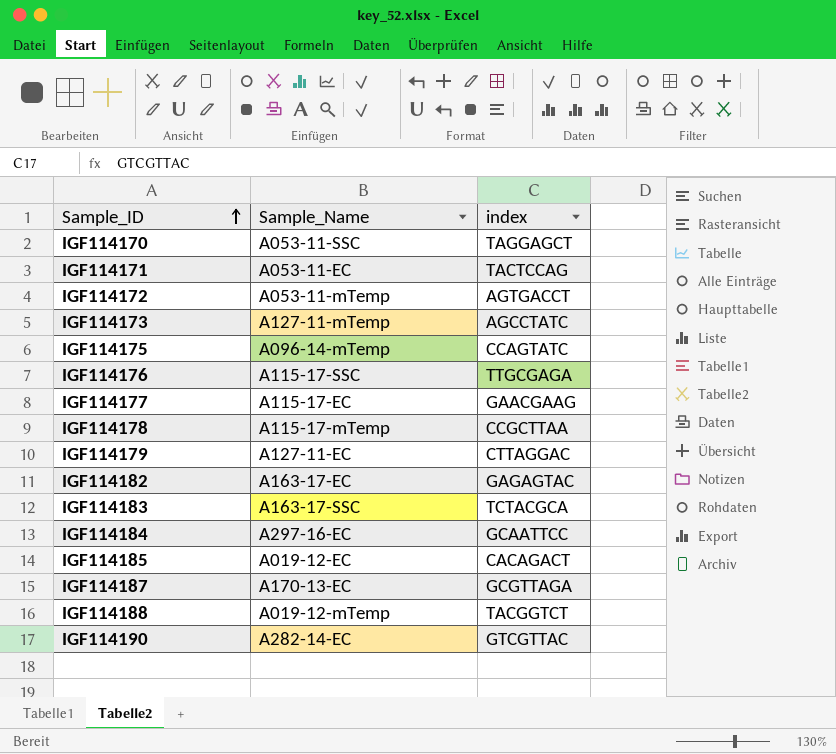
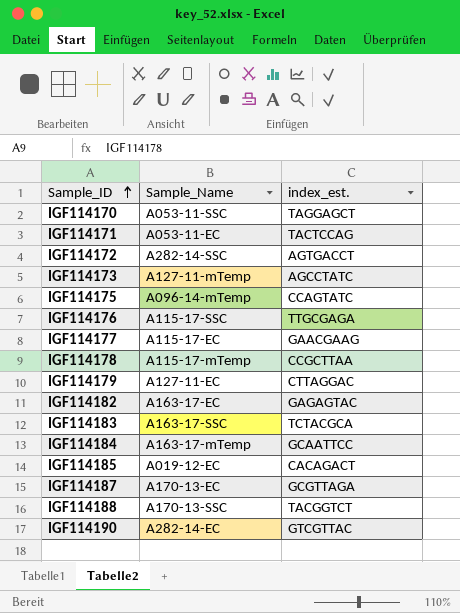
column name: index -> index_est.
IGF114172 | Sample_Name: A053-11-mTemp -> A282-14-SSC
IGF114184 | Sample_Name: A297-16-EC -> A163-17-mTemp
IGF114188 | Sample_Name: A019-12-mTemp -> A170-13-SSC

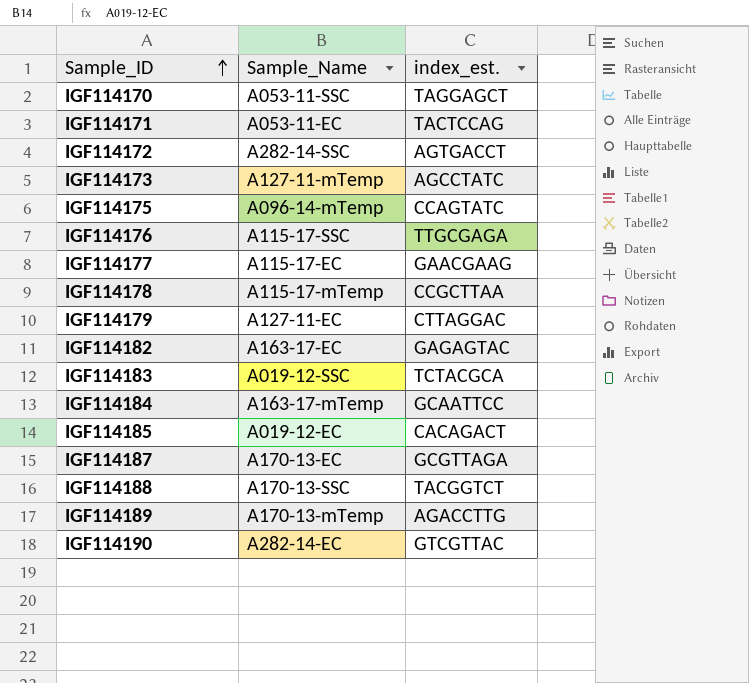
IGF114183 | Sample_Name: A163-17-SSC -> A019-12-SSC
row IGF114189: none -> A170-13-mTemp | AGACCTTG

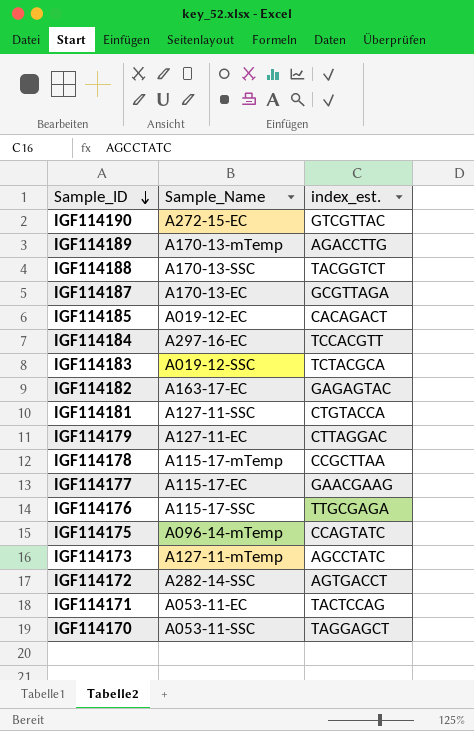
row order: Sample_ID ascending -> Sample_ID descending
IGF114190 | Sample_Name: A282-14-EC -> A272-15-EC
IGF114184 | Sample_Name: A163-17-mTemp -> A297-16-EC
IGF114184 | index_est.: GCAATTCC -> TCCACGTT
row IGF114181: none -> A127-11-SSC | CTGTACCA

